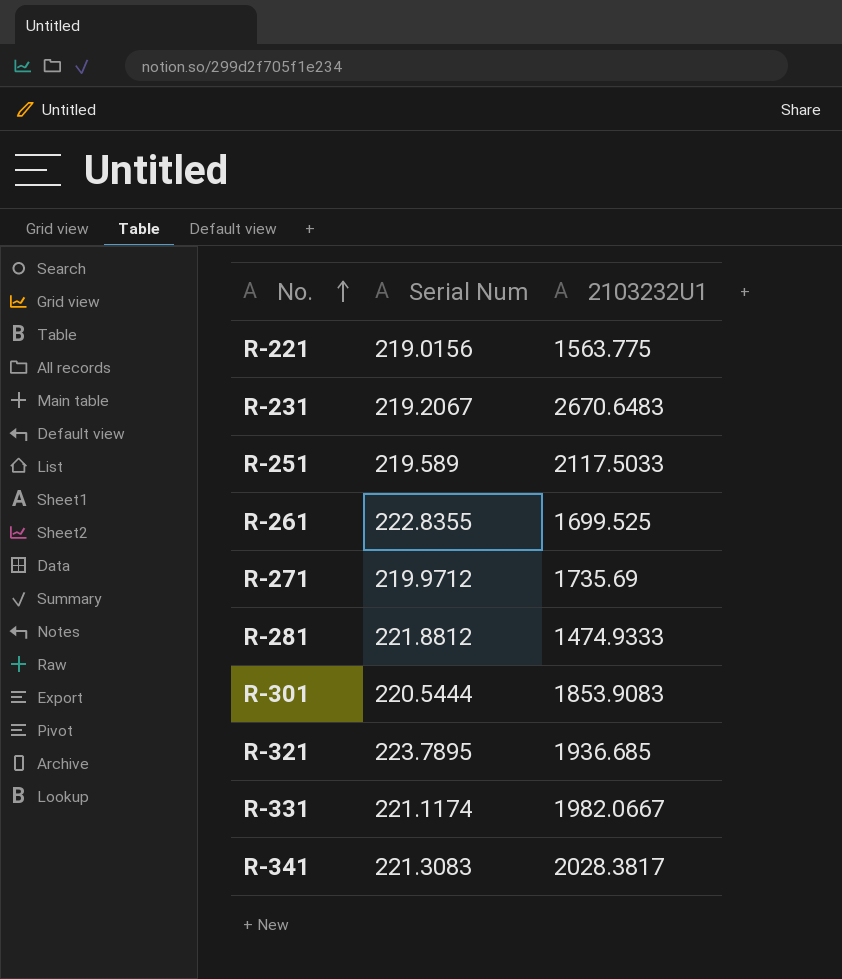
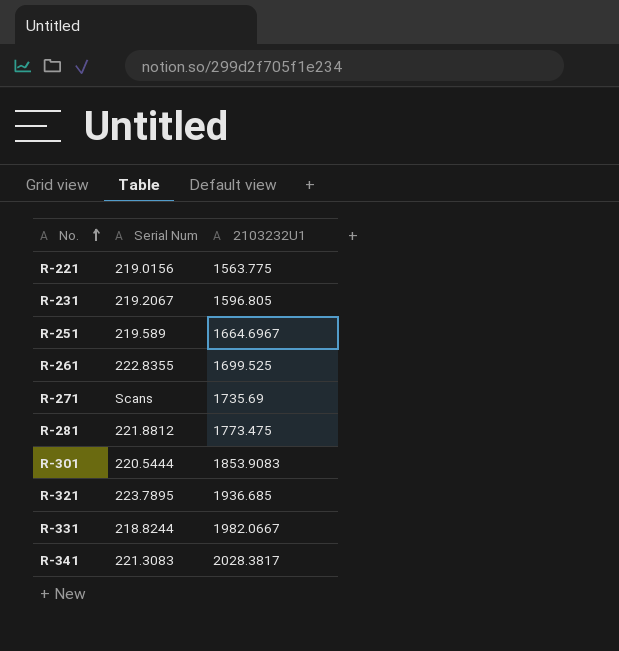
R-231 | 2103232U1: 2670.6483 -> 1596.805
R-251 | 2103232U1: 2117.5033 -> 1664.6967
R-271 | Serial Num: 219.9712 -> Scans
R-281 | 2103232U1: 1474.9333 -> 1773.475
R-331 | Serial Num: 221.1174 -> 218.8244

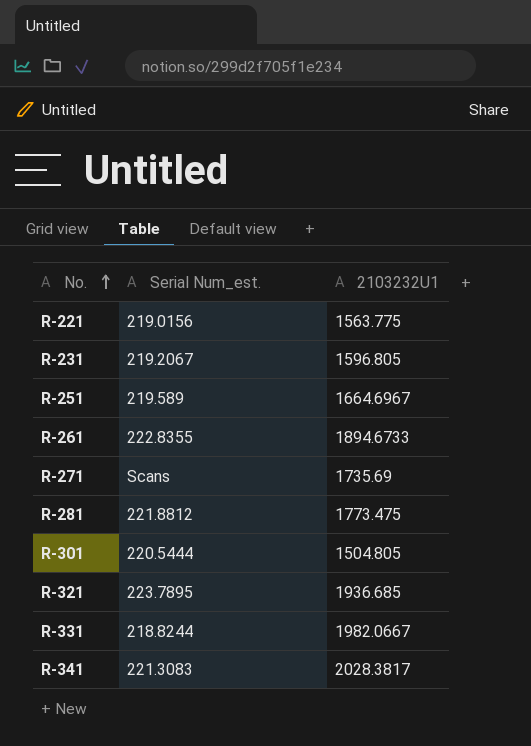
column name: Serial Num -> Serial Num_est.
R-261 | 2103232U1: 1699.525 -> 1894.6733
R-301 | 2103232U1: 1853.9083 -> 1504.805

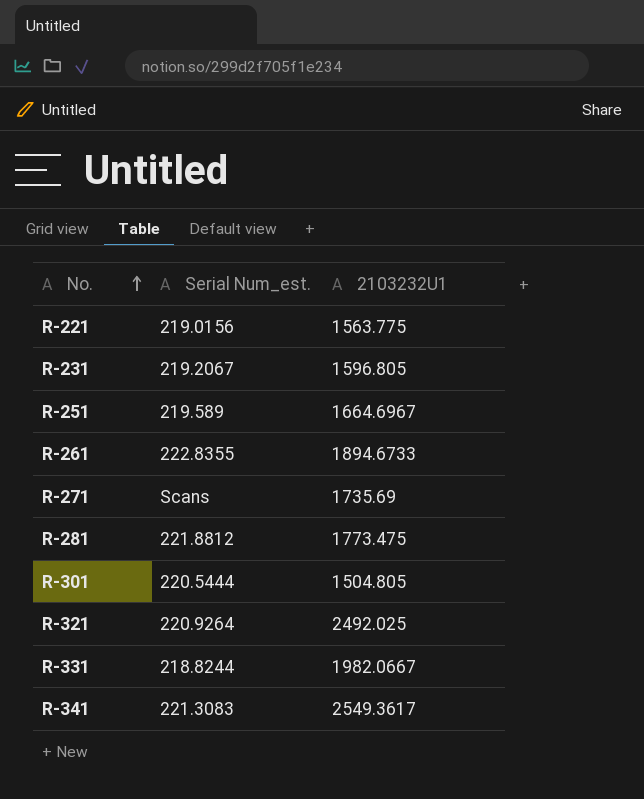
R-321 | Serial Num_est.: 223.7895 -> 220.9264
R-321 | 2103232U1: 1936.685 -> 2492.025
R-341 | 2103232U1: 2028.3817 -> 2549.3617

